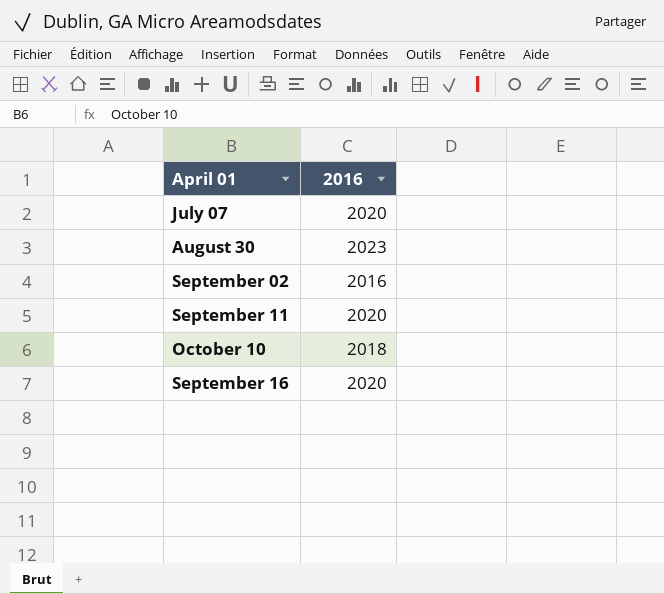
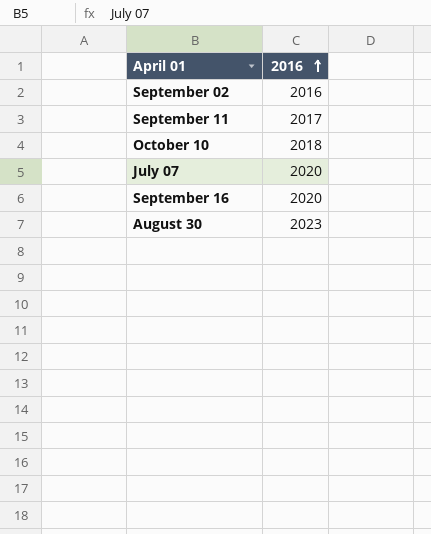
row order: none -> 2016 ascending
September 11 | 2016: 2020 -> 2017

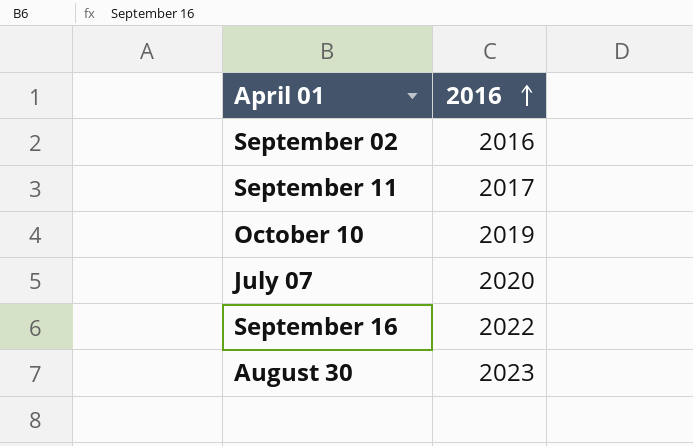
October 10 | 2016: 2018 -> 2019
September 16 | 2016: 2020 -> 2022

